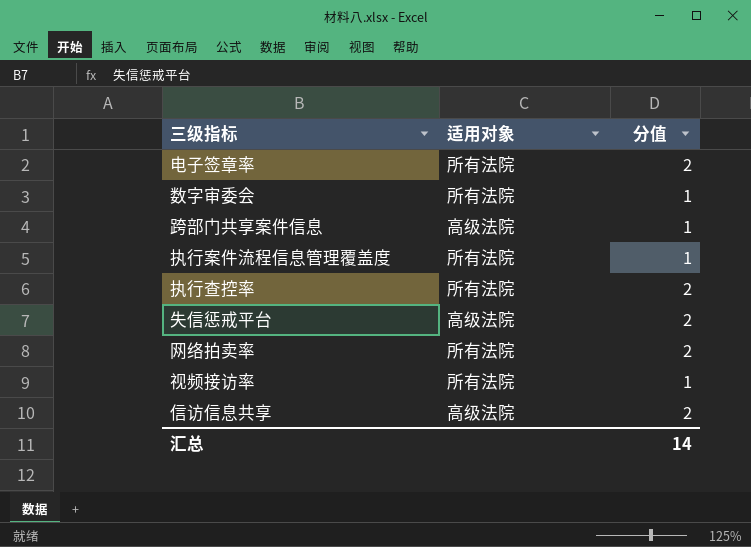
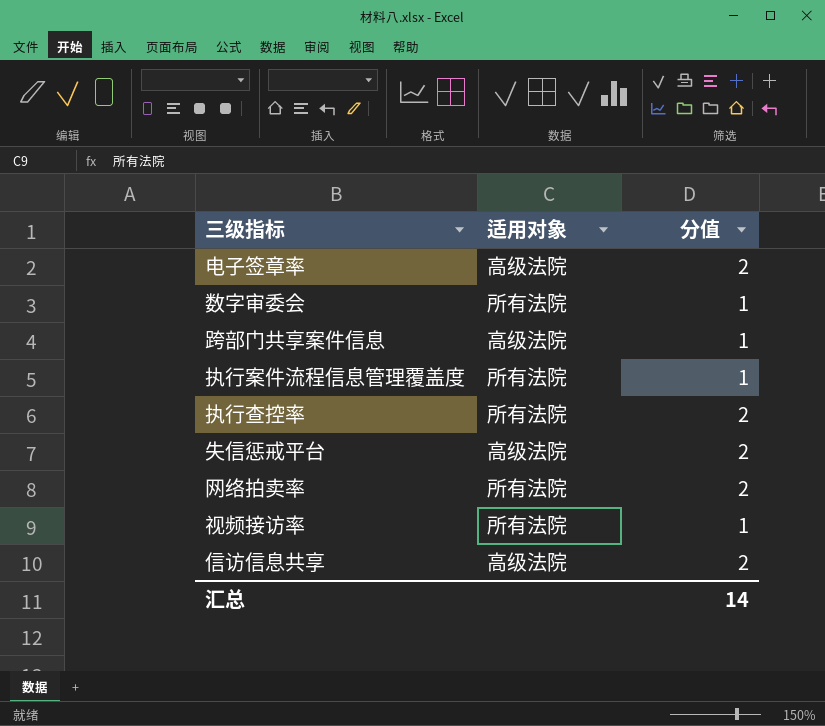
电子签章率 | 适用对象: 所有法院 -> 高级法院

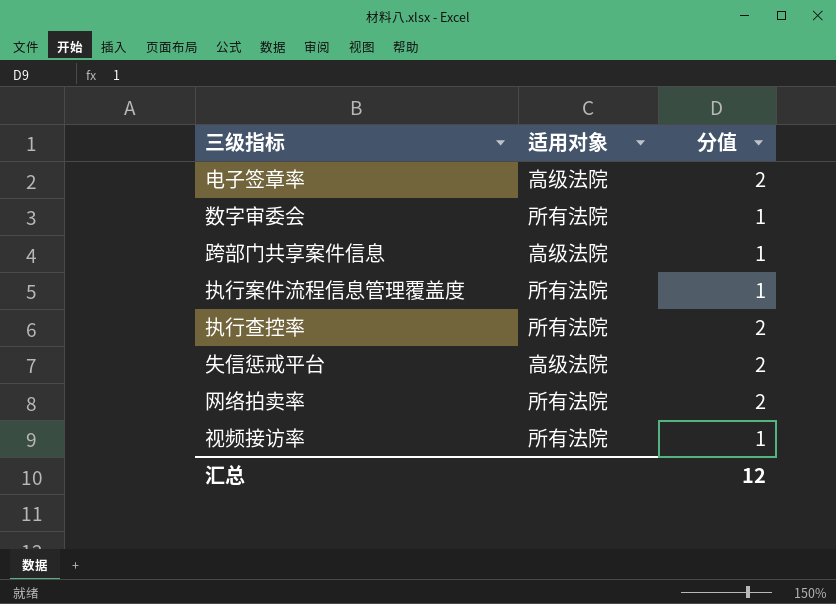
row 信访信息共享: 高级法院 | 2 -> none
汇总 | 分值: 14 -> 12

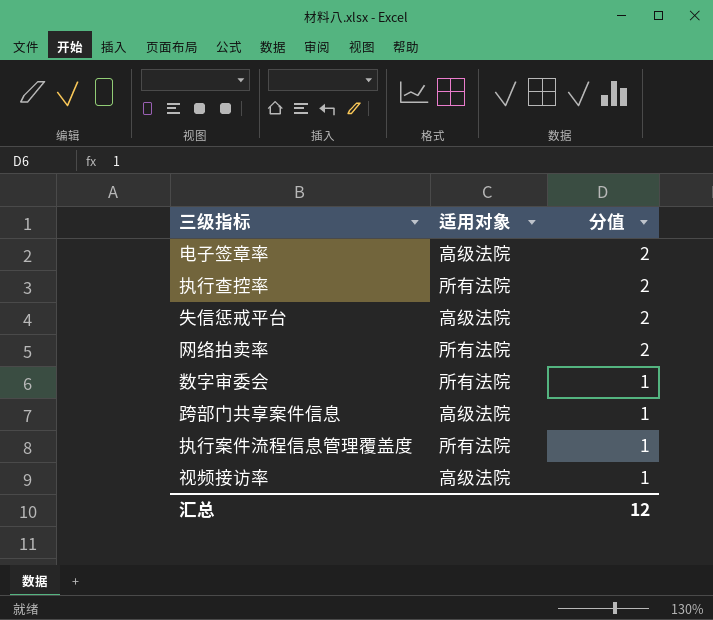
row order: none -> 分值 descending
视频接访率 | 适用对象: 所有法院 -> 高级法院

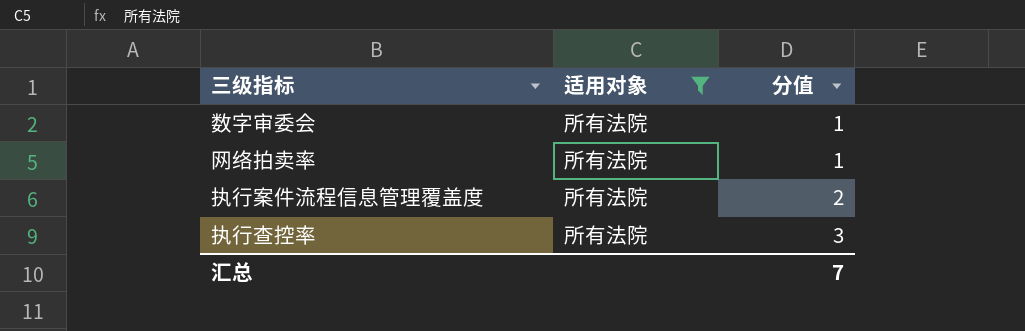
filter: none -> 适用对象 = 所有法院
row order: 分值 descending -> 分值 ascending
网络拍卖率 | 分值: 2 -> 1
执行案件流程信息管理覆盖度 | 分值: 1 -> 2
执行查控率 | 分值: 2 -> 3
汇总 | 分值: 12 -> 7

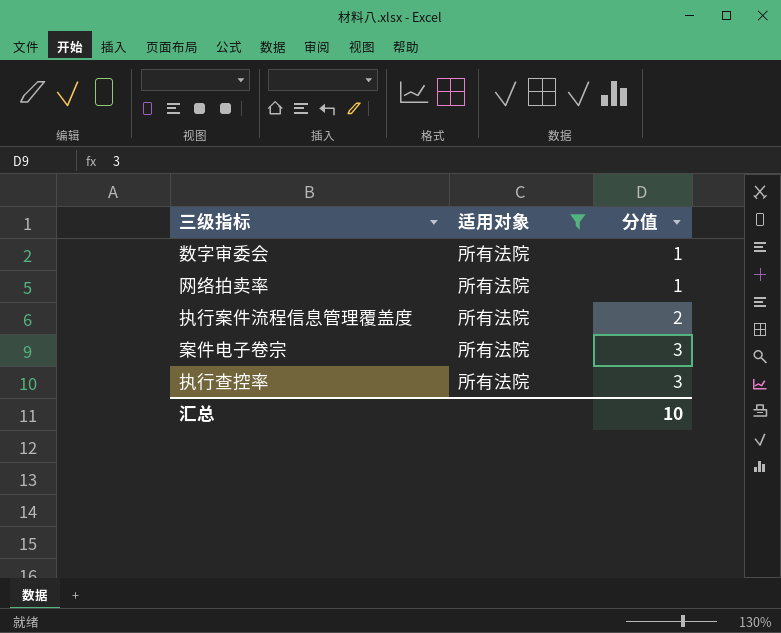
row 案件电子卷宗: none -> 所有法院 | 3
汇总 | 分值: 7 -> 10

